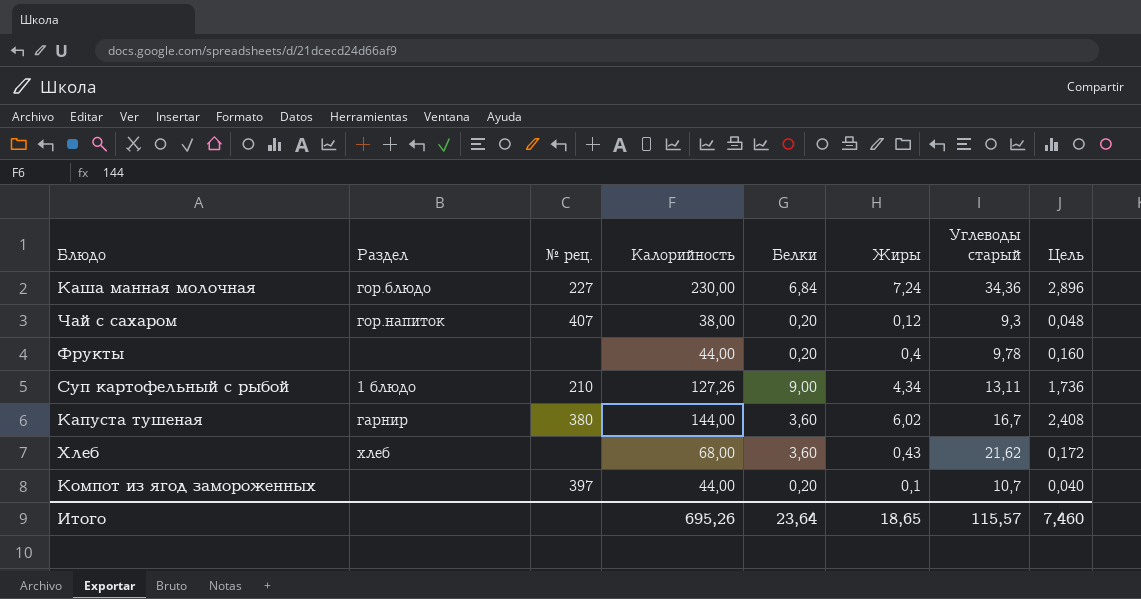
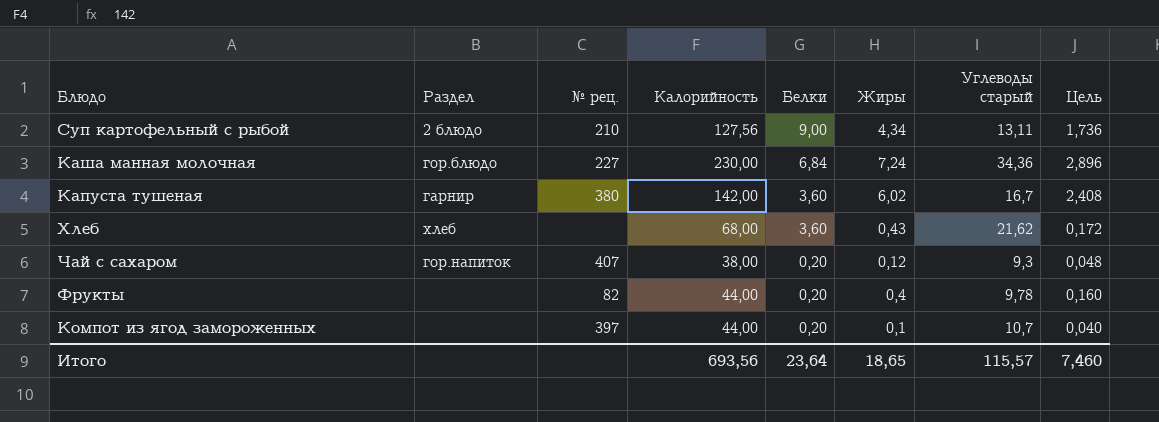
row order: none -> Белки descending
Суп картофельный с рыбой | Раздел: 1 блюдо -> 2 блюдо
Суп картофельный с рыбой | Калорийность: 127,26 -> 127,56
Капуста тушеная | Калорийность: 144,00 -> 142,00
Фрукты | № рец.: none -> 82
Итого | Калорийность: 695,26 -> 693,56

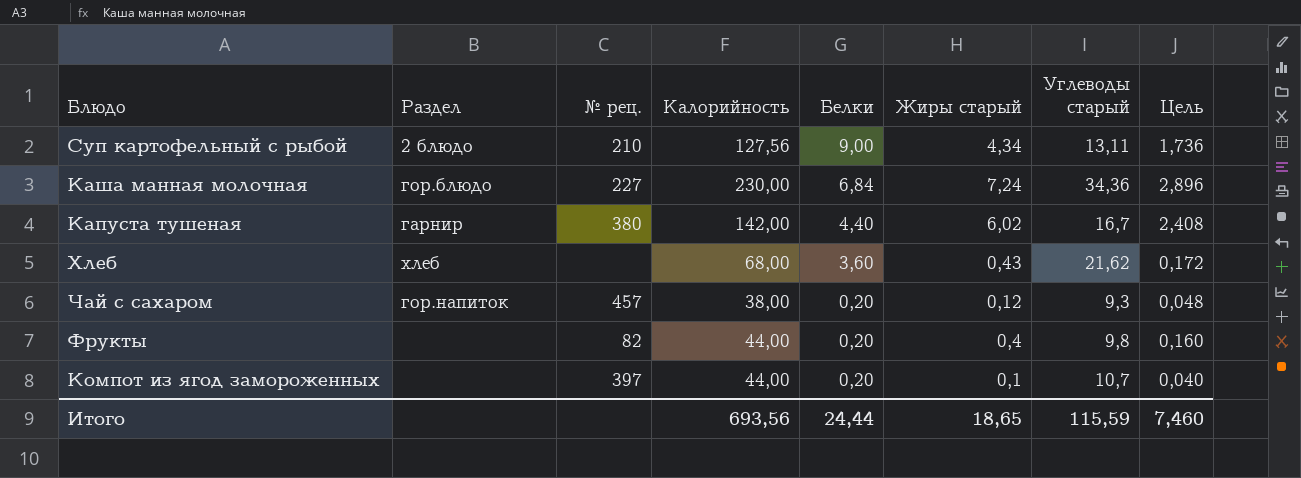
column name: Жиры -> Жиры старый
Капуста тушеная | Белки: 3,60 -> 4,40
Чай с сахаром | № рец.: 407 -> 457
Фрукты | Углеводы старый: 9,78 -> 9,8
Итого | Белки: 23,64 -> 24,44
Итого | Углеводы старый: 115,57 -> 115,59

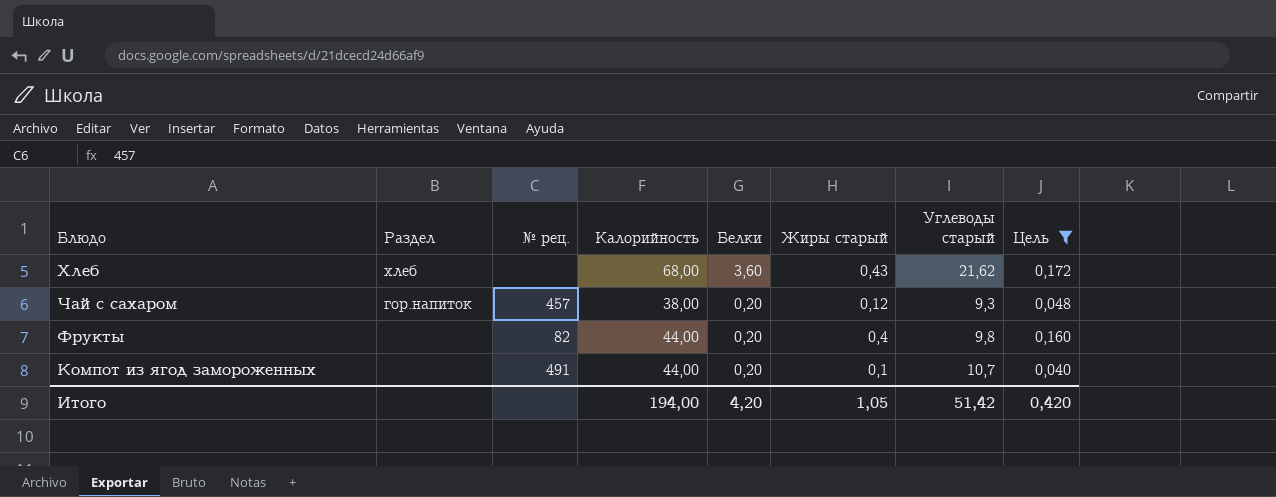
filter: none -> Цель <= 0,172
Компот из ягод замороженных | № рец.: 397 -> 491
Итого | Калорийность: 693,56 -> 194,00
Итого | Белки: 24,44 -> 4,20
Итого | Жиры старый: 18,65 -> 1,05
Итого | Углеводы старый: 115,59 -> 51,42
Итого | Цель: 7,460 -> 0,420

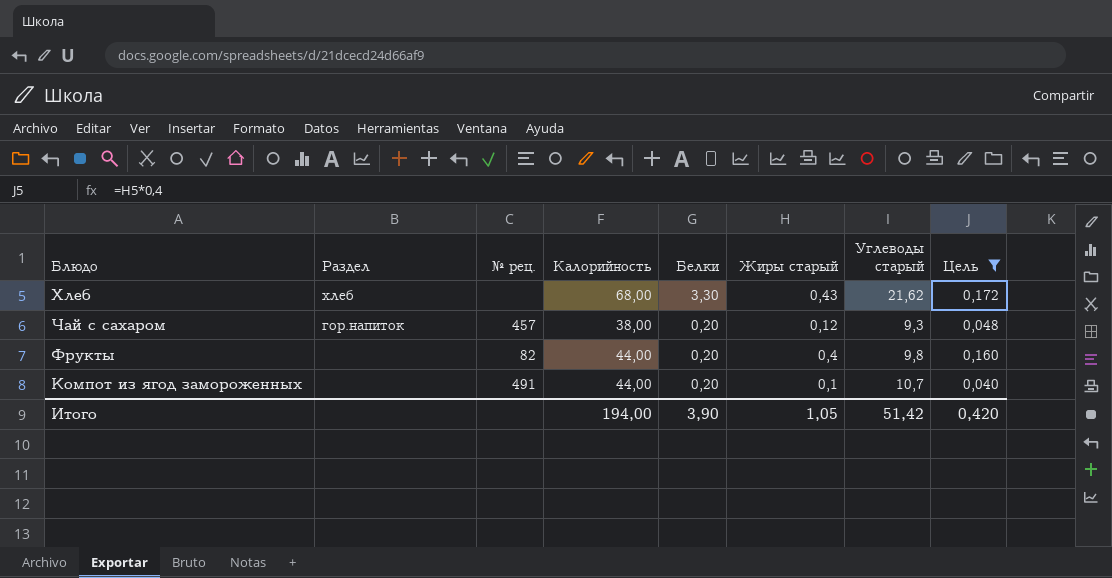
Хлеб | Белки: 3,60 -> 3,30
Итого | Белки: 4,20 -> 3,90

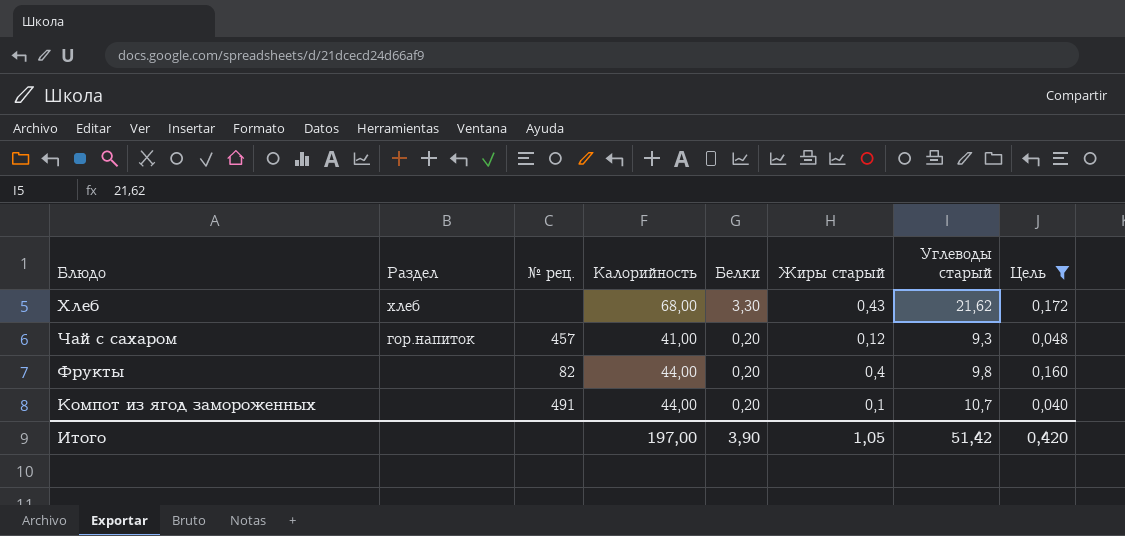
Чай с сахаром | Калорийность: 38,00 -> 41,00
Итого | Калорийность: 194,00 -> 197,00

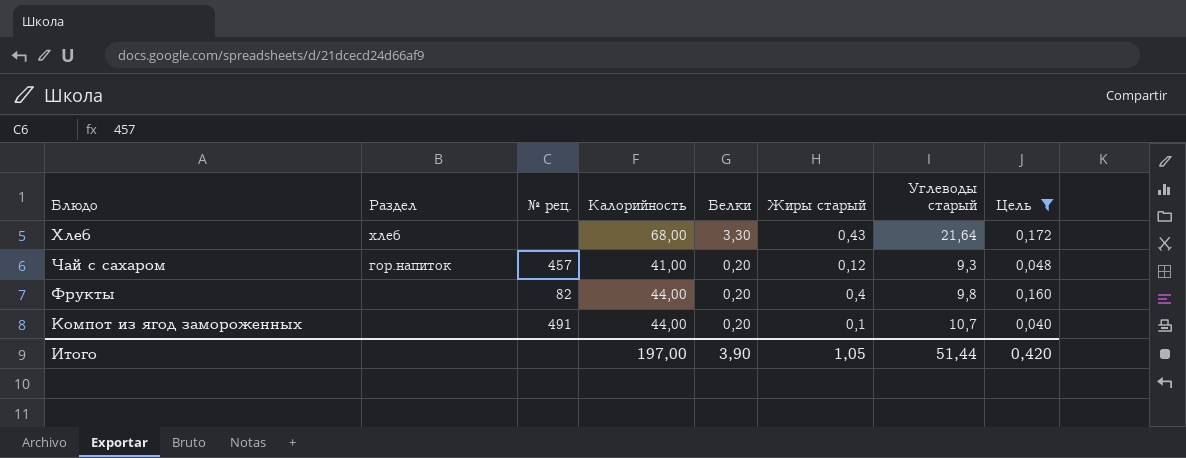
Хлеб | Углеводы старый: 21,62 -> 21,64
Итого | Углеводы старый: 51,42 -> 51,44

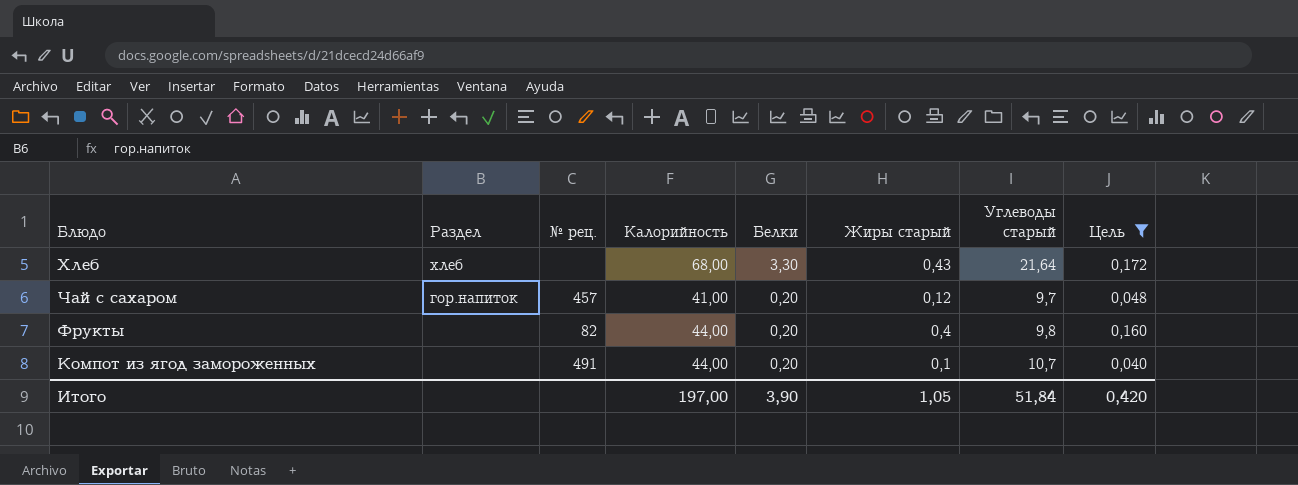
Чай с сахаром | Углеводы старый: 9,3 -> 9,7
Итого | Углеводы старый: 51,44 -> 51,84

